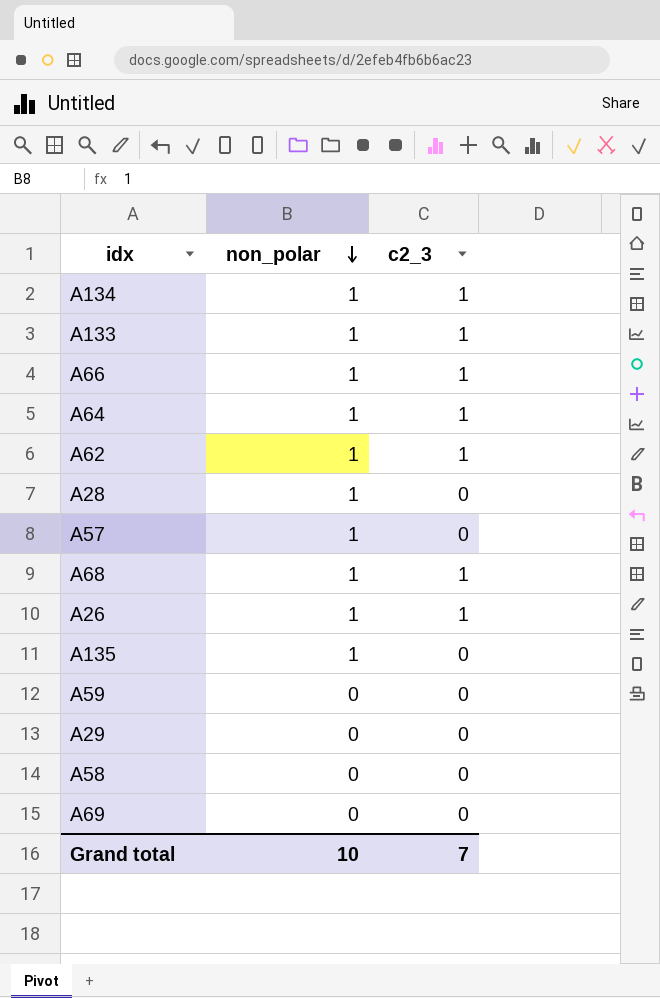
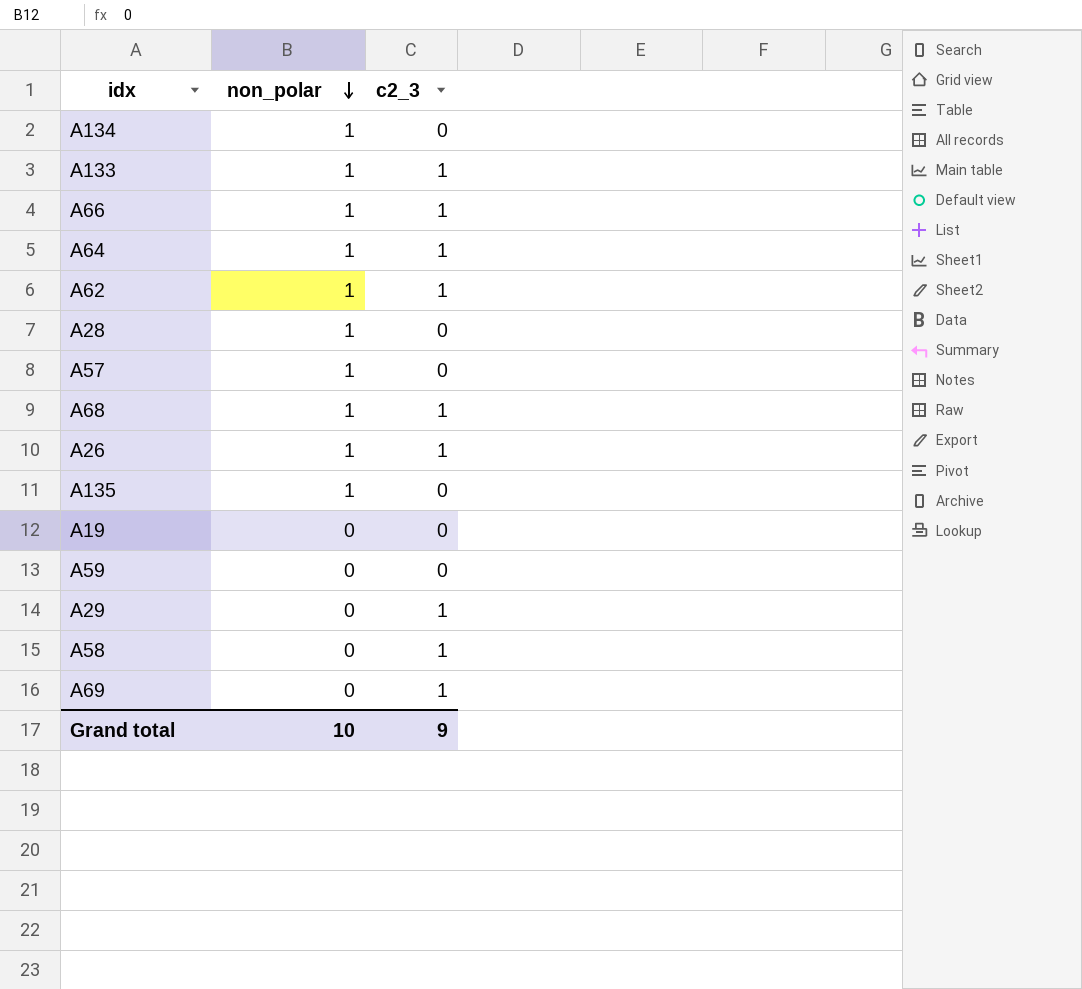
A134 | c2_3: 1 -> 0
row A19: none -> 0 | 0
A29 | c2_3: 0 -> 1
A58 | c2_3: 0 -> 1
A69 | c2_3: 0 -> 1
Grand total | c2_3: 7 -> 9

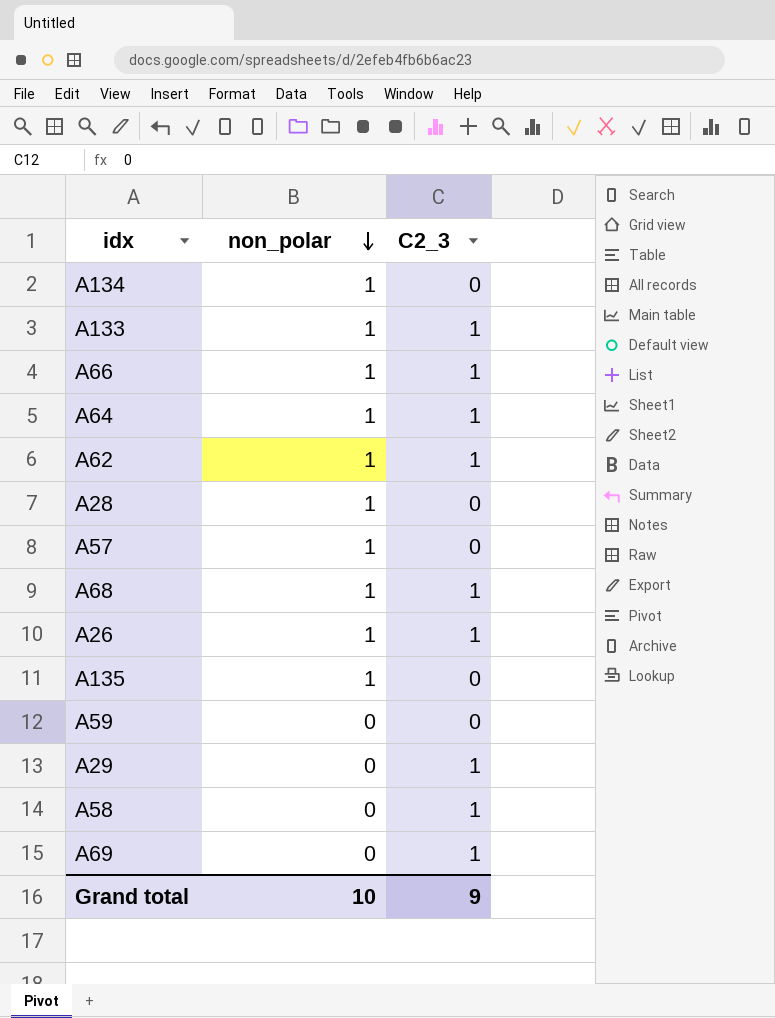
column name: c2_3 -> C2_3
row A19: 0 | 0 -> none

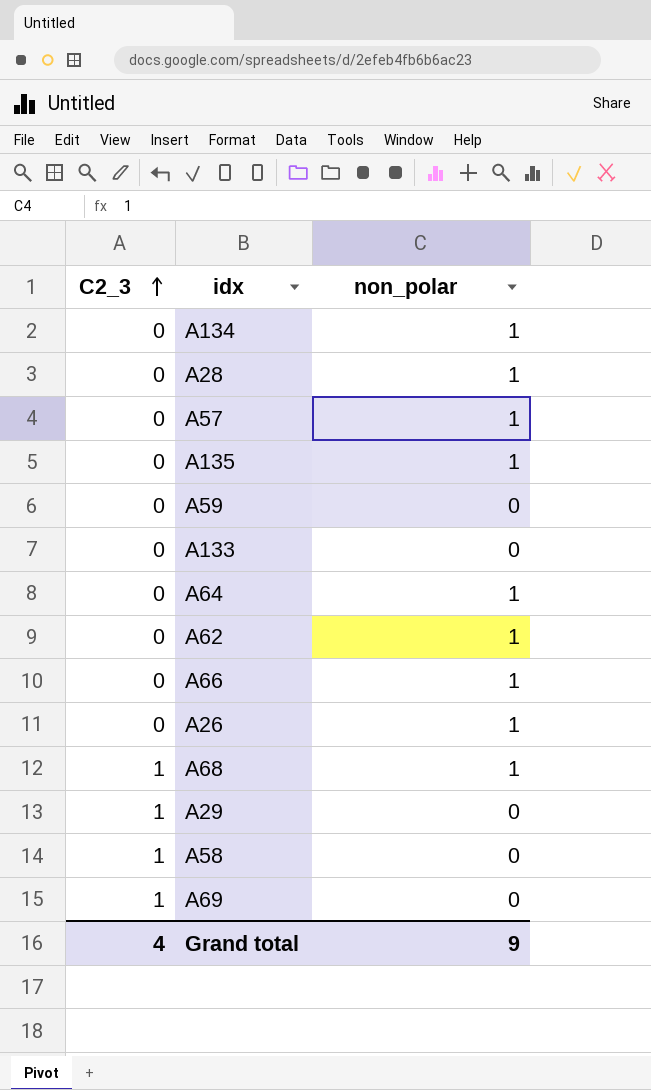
row order: non_polar descending -> C2_3 ascending
column C2_3 | position: 3 -> 1
A133 | C2_3: 1 -> 0
A133 | non_polar: 1 -> 0
A64 | C2_3: 1 -> 0
A62 | C2_3: 1 -> 0
A66 | C2_3: 1 -> 0
A26 | C2_3: 1 -> 0
Grand total | C2_3: 9 -> 4
Grand total | non_polar: 10 -> 9

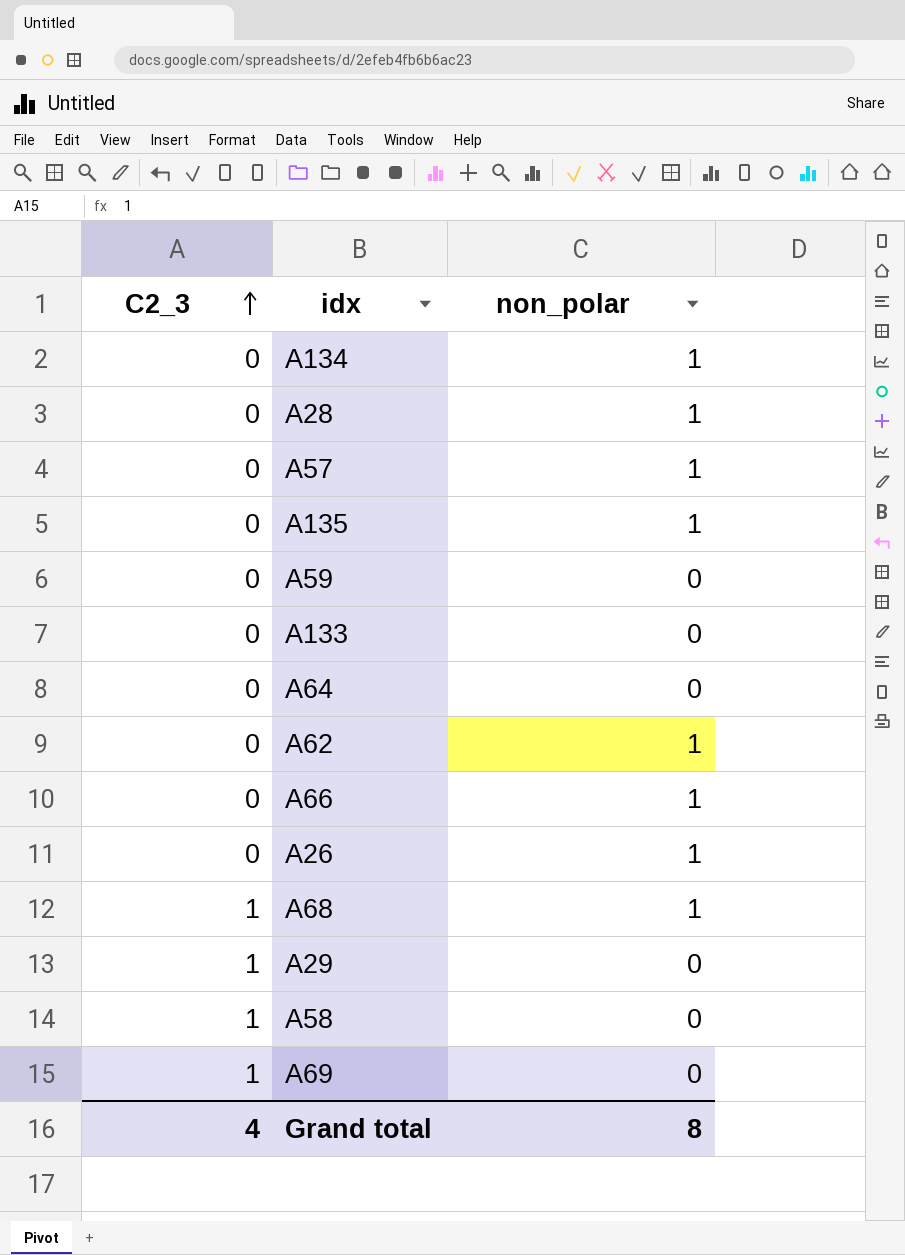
A64 | non_polar: 1 -> 0
Grand total | non_polar: 9 -> 8

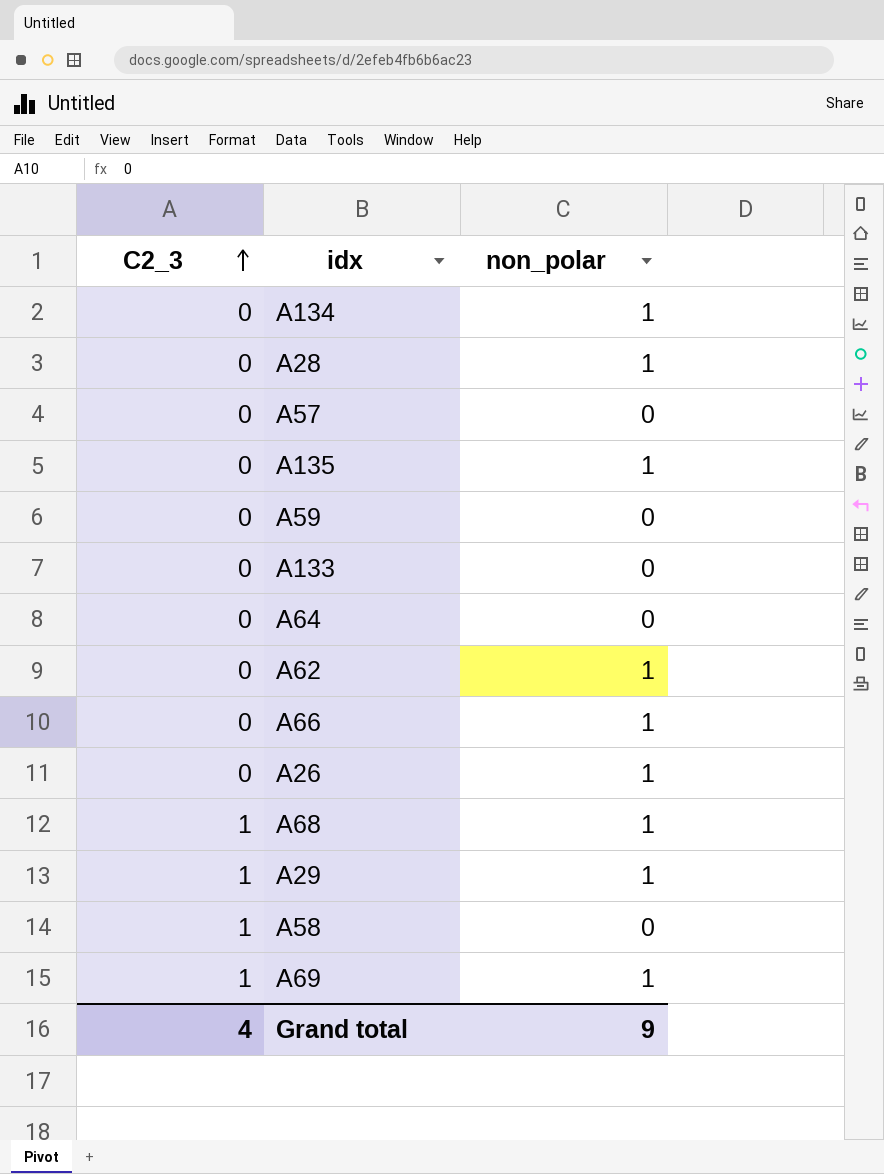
A57 | non_polar: 1 -> 0
A29 | non_polar: 0 -> 1
A69 | non_polar: 0 -> 1
Grand total | non_polar: 8 -> 9

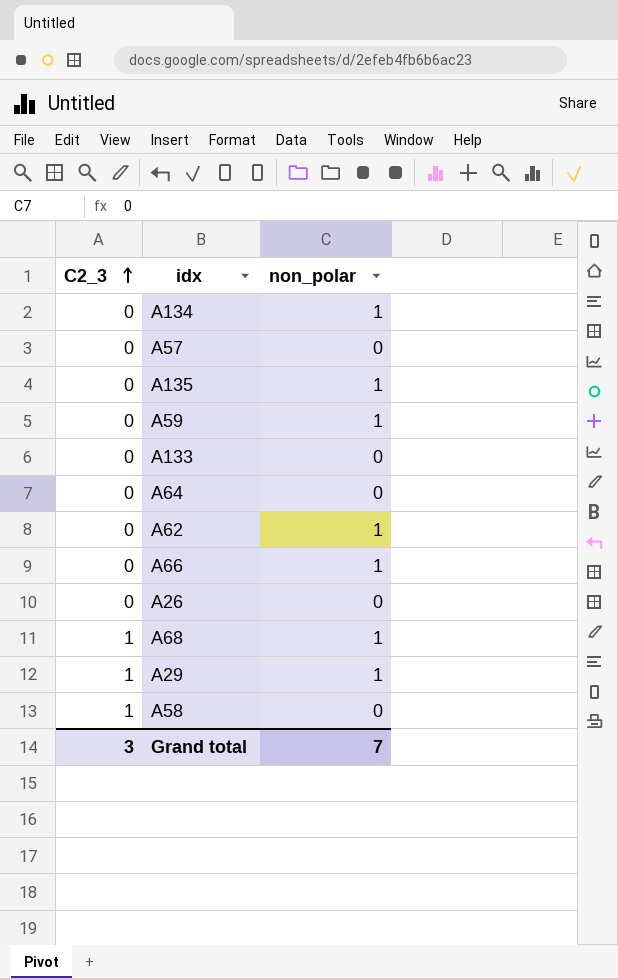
row A28: 0 | 1 -> none
row A69: 1 | 1 -> none
A59 | non_polar: 0 -> 1
A26 | non_polar: 1 -> 0
Grand total | C2_3: 4 -> 3
Grand total | non_polar: 9 -> 7

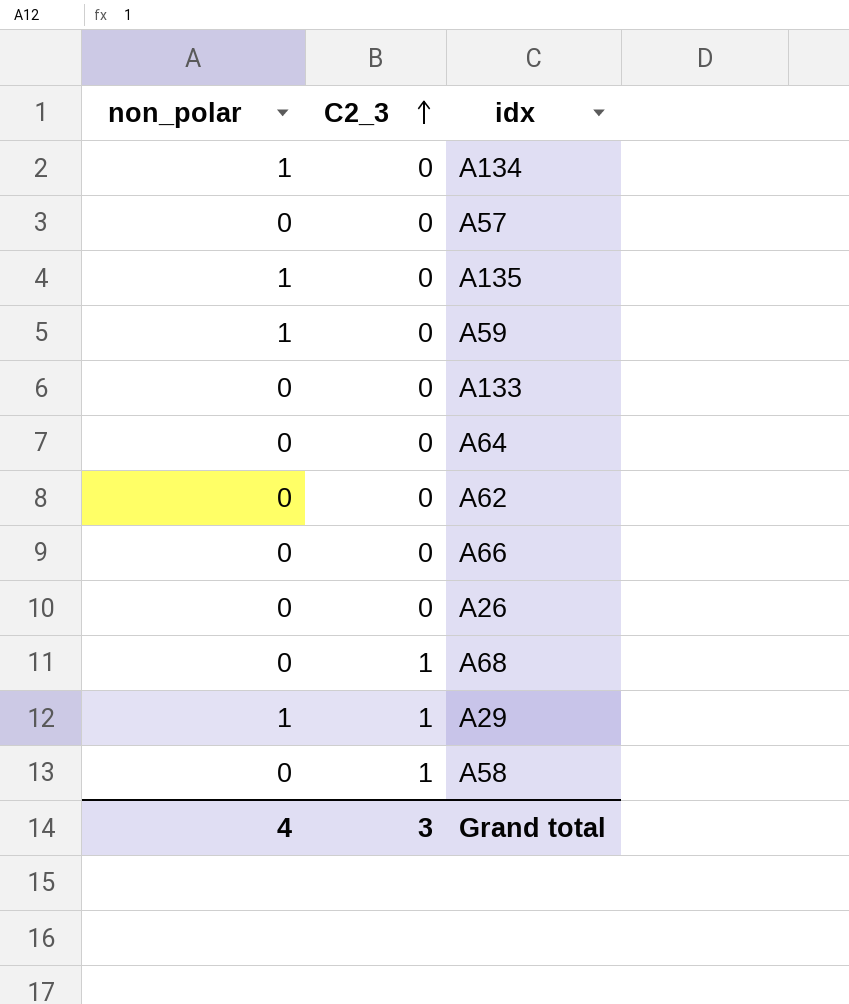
column non_polar | position: 3 -> 1
A62 | non_polar: 1 -> 0
A66 | non_polar: 1 -> 0
A68 | non_polar: 1 -> 0
Grand total | non_polar: 7 -> 4

